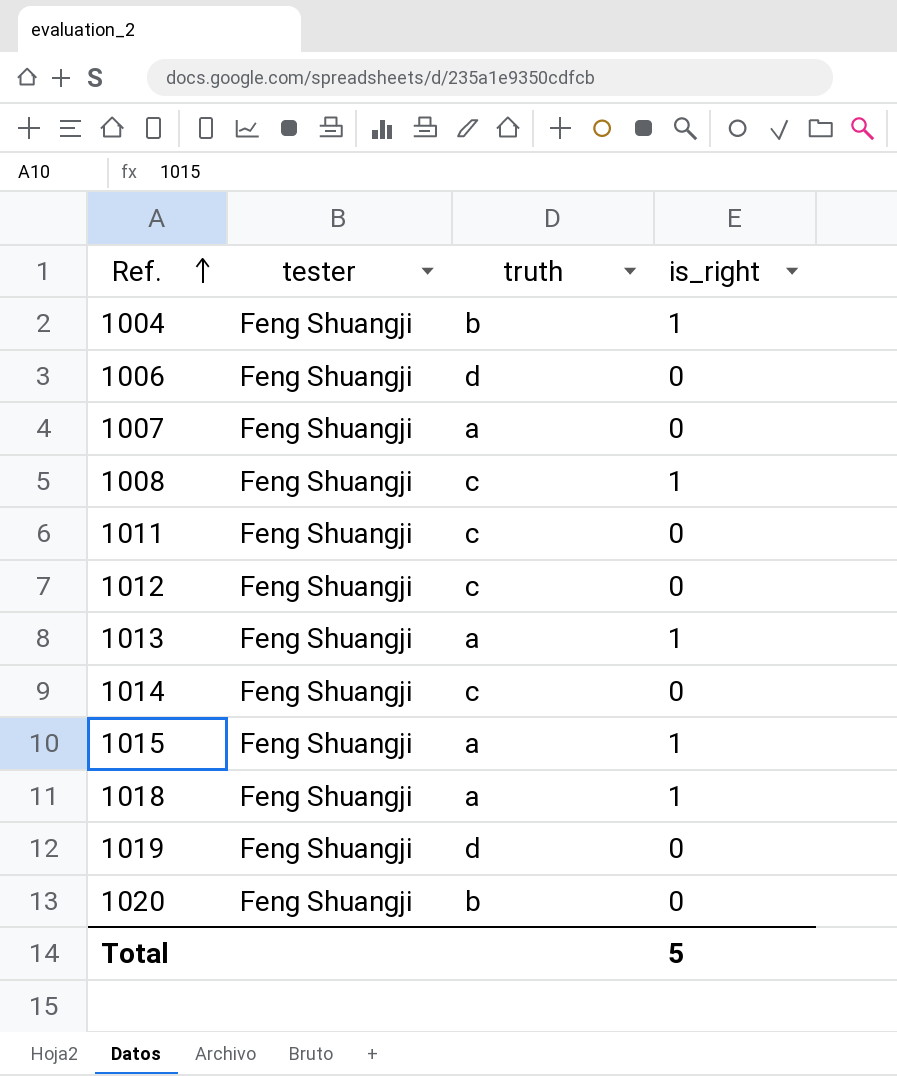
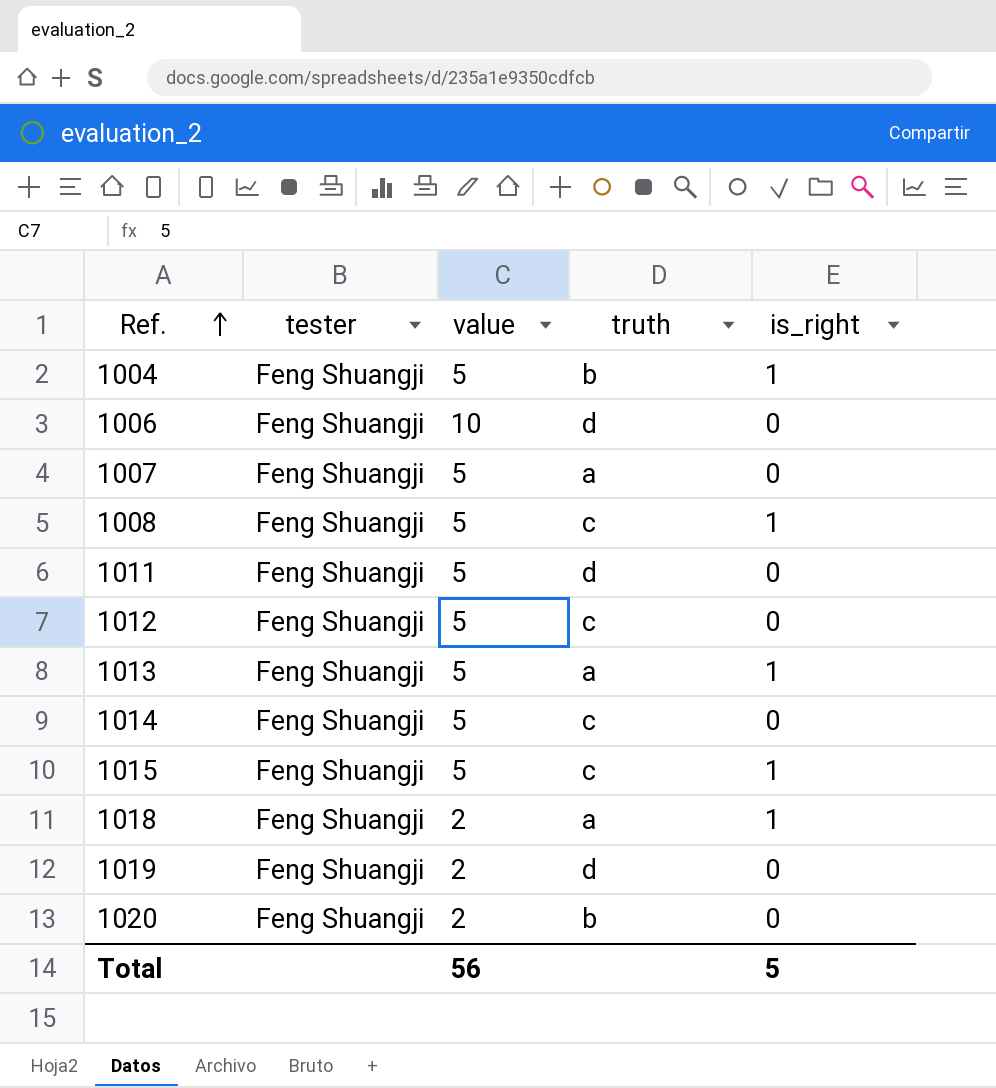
column value | position: none -> 3
1011 | truth: c -> d
1015 | truth: a -> c

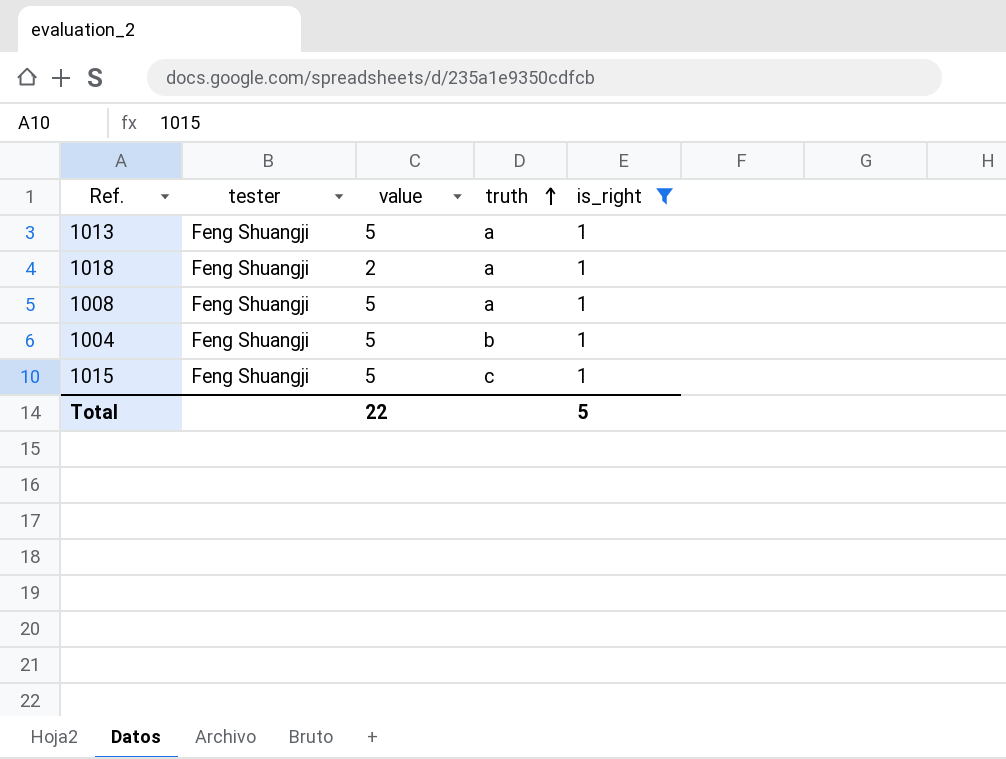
filter: none -> is_right = 1
row order: Ref. ascending -> truth ascending
1008 | truth: c -> a
Total | value: 56 -> 22

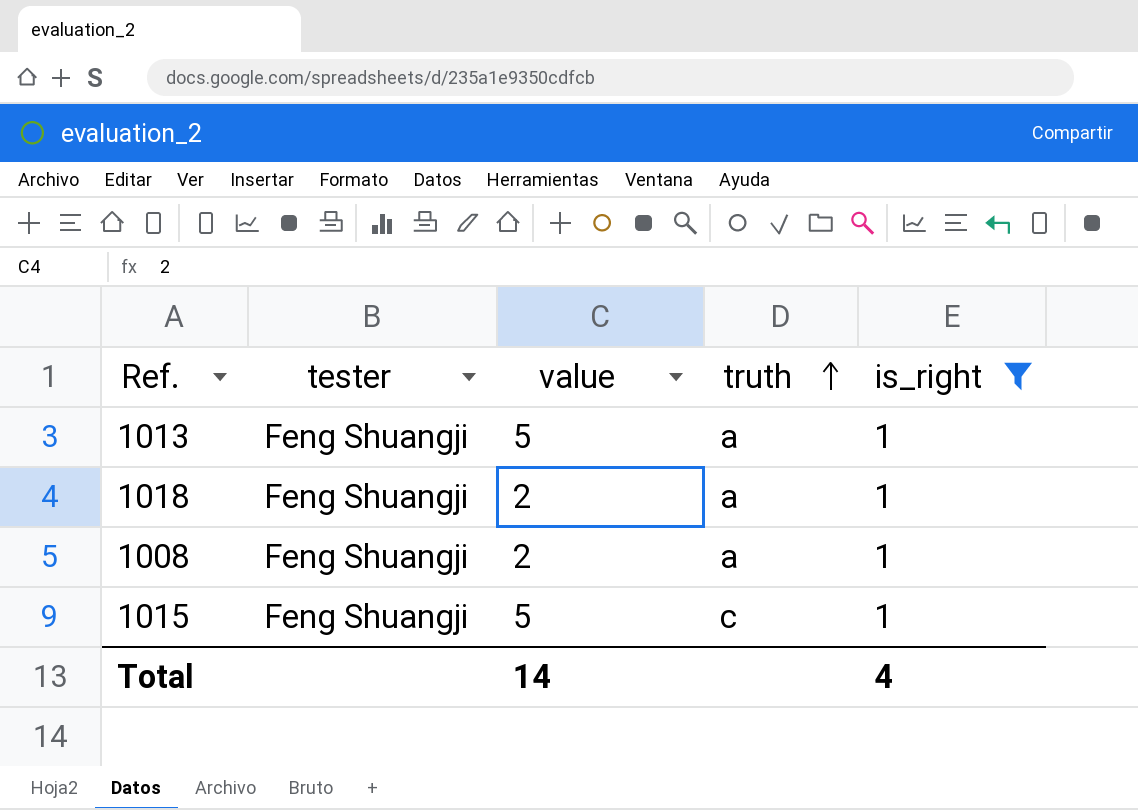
row 1004: Feng Shuangji | 5 | b | 1 -> none
1008 | value: 5 -> 2
Total | value: 22 -> 14
Total | is_right: 5 -> 4

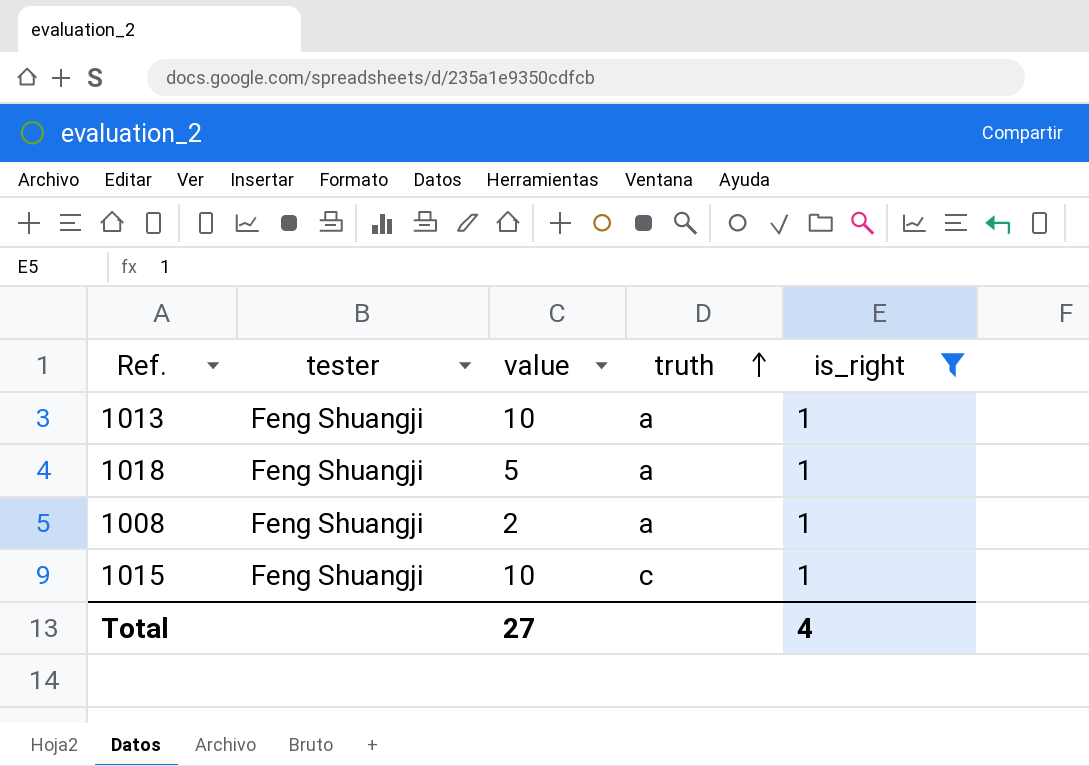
1013 | value: 5 -> 10
1018 | value: 2 -> 5
1015 | value: 5 -> 10
Total | value: 14 -> 27

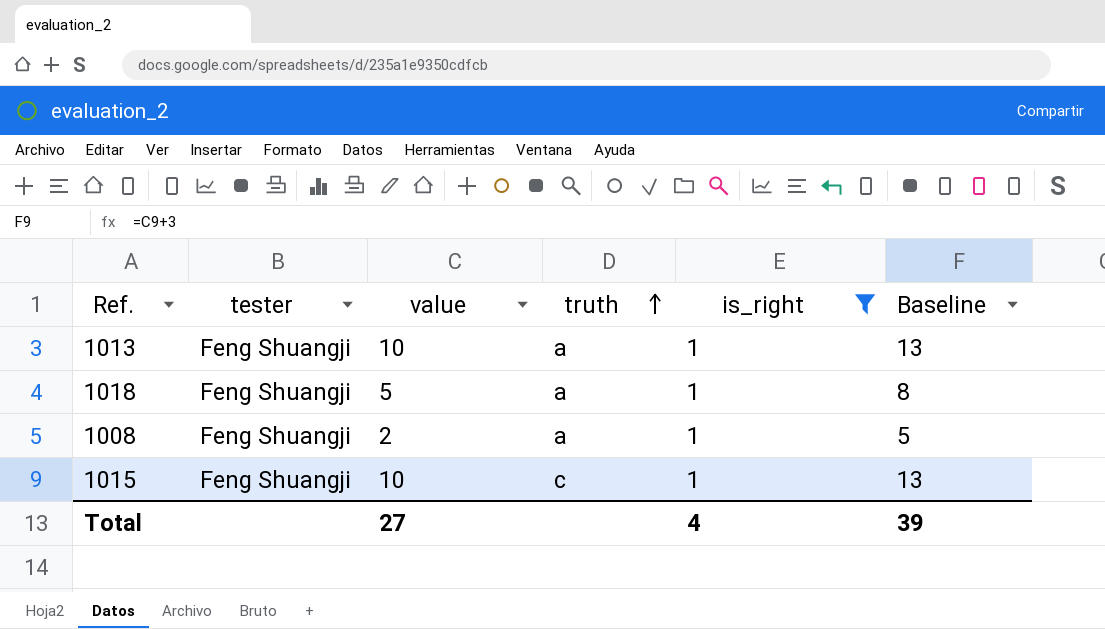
column Baseline | formula: none -> [value] + 3

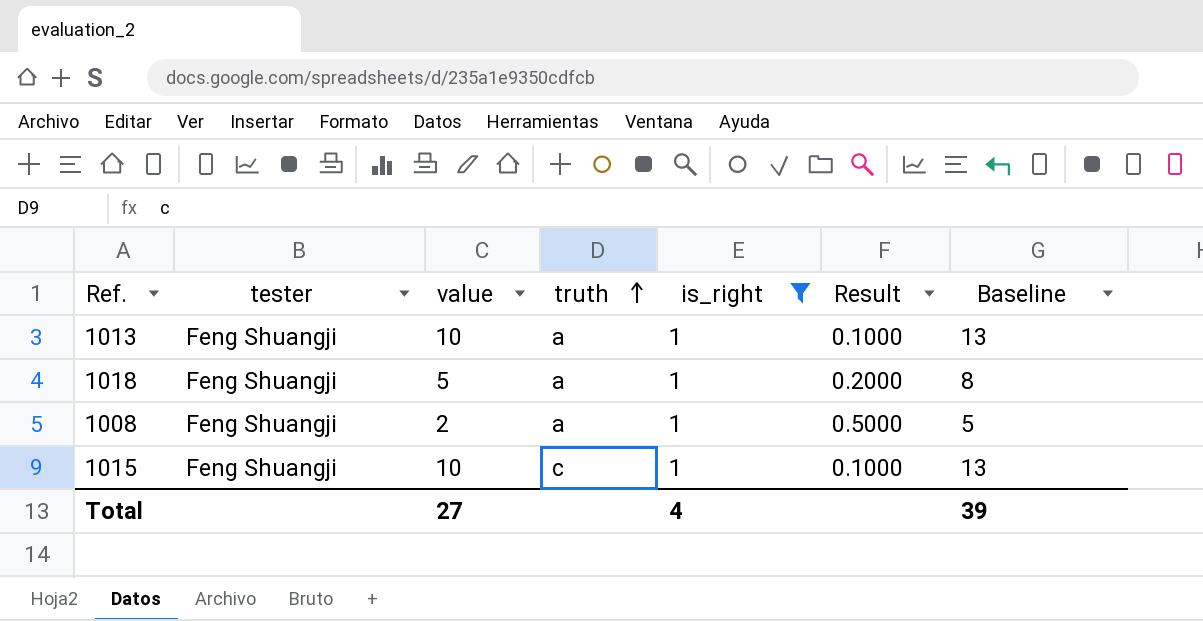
column Result | formula: none -> [is_right] / [value]

